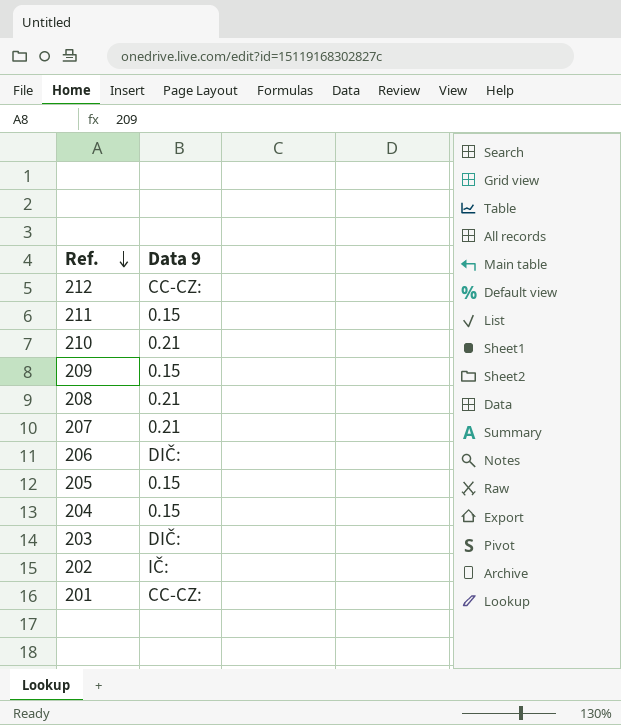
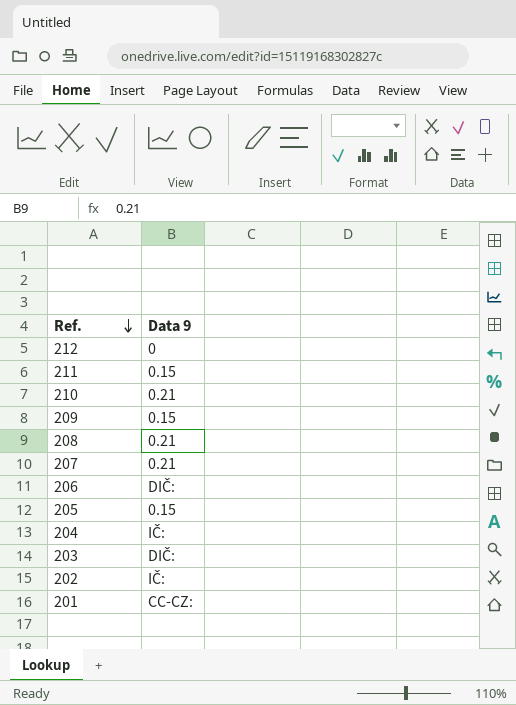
212 | Data 9: CC-CZ: -> 0
204 | Data 9: 0.15 -> IČ:

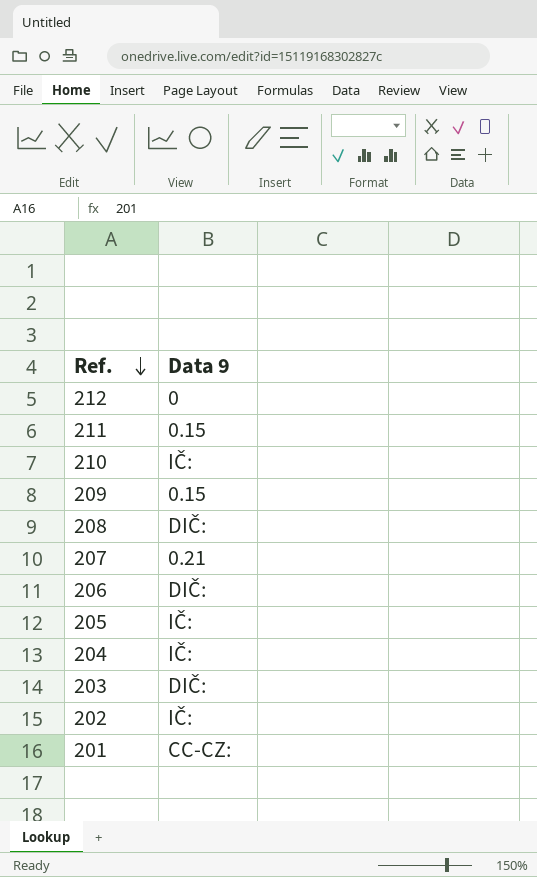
210 | Data 9: 0.21 -> IČ:
208 | Data 9: 0.21 -> DIČ:
205 | Data 9: 0.15 -> IČ:

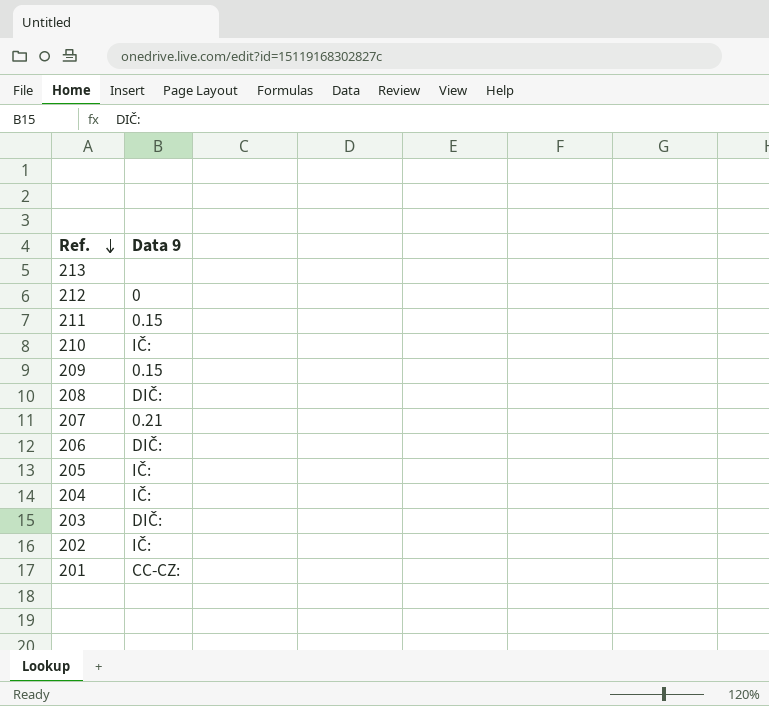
row 213: none -> none

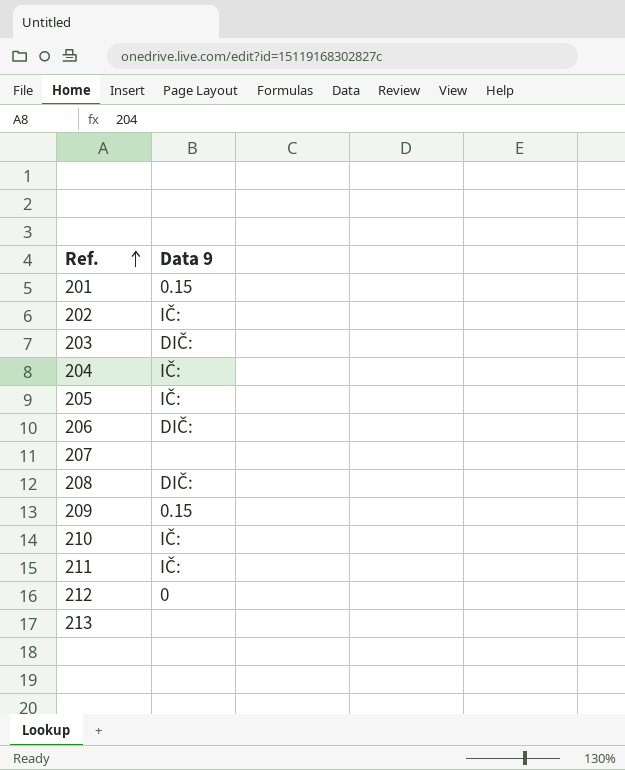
row order: Ref. descending -> Ref. ascending
201 | Data 9: CC-CZ: -> 0.15
207 | Data 9: 0.21 -> none
211 | Data 9: 0.15 -> IČ:

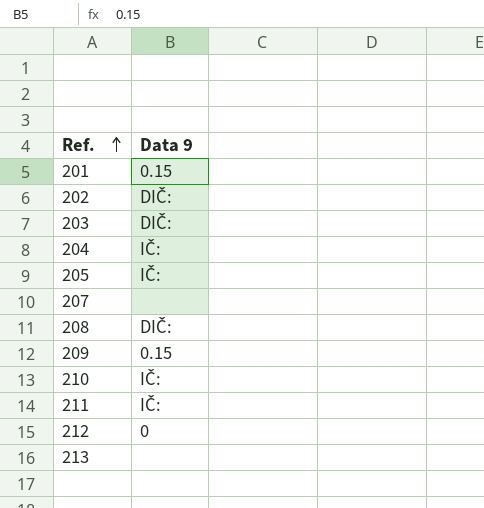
row 206: DIČ: -> none
202 | Data 9: IČ: -> DIČ:

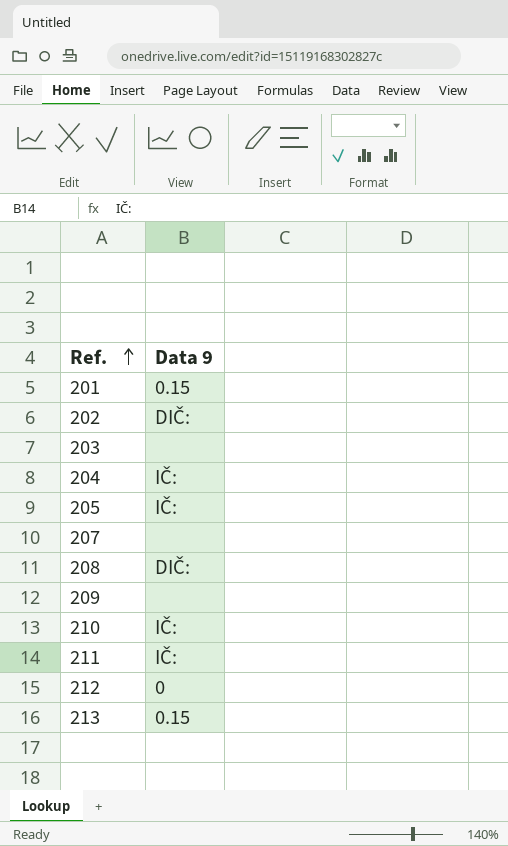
203 | Data 9: DIČ: -> none
209 | Data 9: 0.15 -> none
213 | Data 9: none -> 0.15

